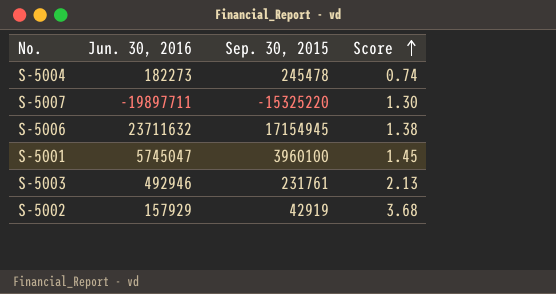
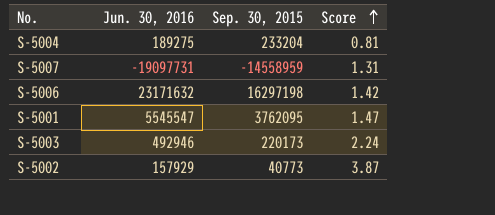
S-5004 | Jun. 30, 2016: 182273 -> 189275
S-5004 | Sep. 30, 2015: 245478 -> 233204
S-5004 | Score: 0.74 -> 0.81
S-5007 | Jun. 30, 2016: -19897711 -> -19097731
S-5007 | Sep. 30, 2015: -15325220 -> -14558959
S-5007 | Score: 1.30 -> 1.31
S-5006 | Jun. 30, 2016: 23711632 -> 23171632
S-5006 | Sep. 30, 2015: 17154945 -> 16297198
S-5006 | Score: 1.38 -> 1.42
S-5001 | Jun. 30, 2016: 5745047 -> 5545547
S-5001 | Sep. 30, 2015: 3960100 -> 3762095
S-5001 | Score: 1.45 -> 1.47
S-5003 | Sep. 30, 2015: 231761 -> 220173
S-5003 | Score: 2.13 -> 2.24
S-5002 | Sep. 30, 2015: 42919 -> 40773
S-5002 | Score: 3.68 -> 3.87

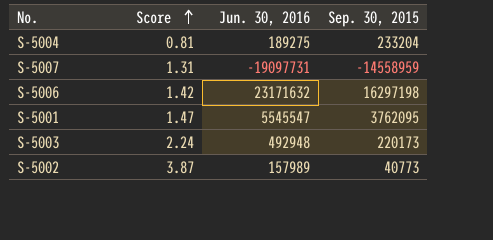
column Score | position: 4 -> 2
S-5003 | Jun. 30, 2016: 492946 -> 492948
S-5002 | Jun. 30, 2016: 157929 -> 157989

